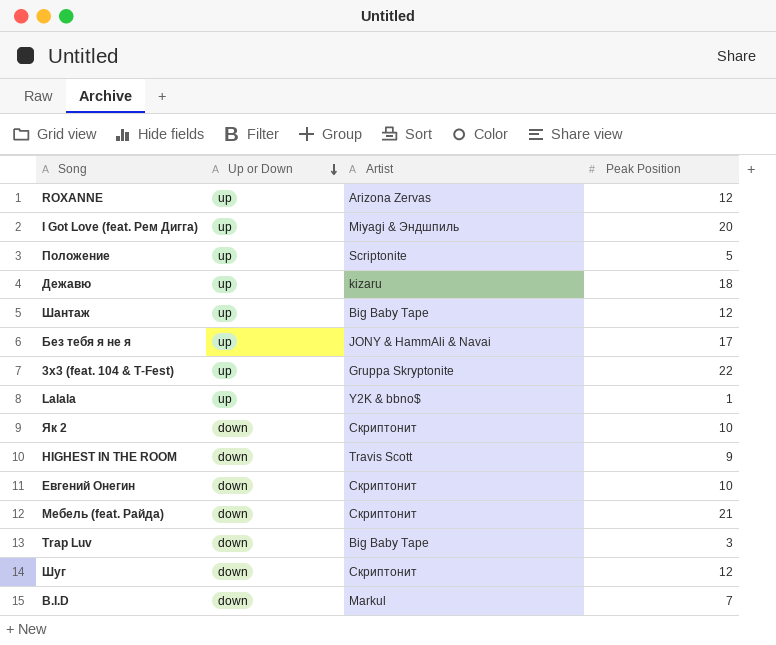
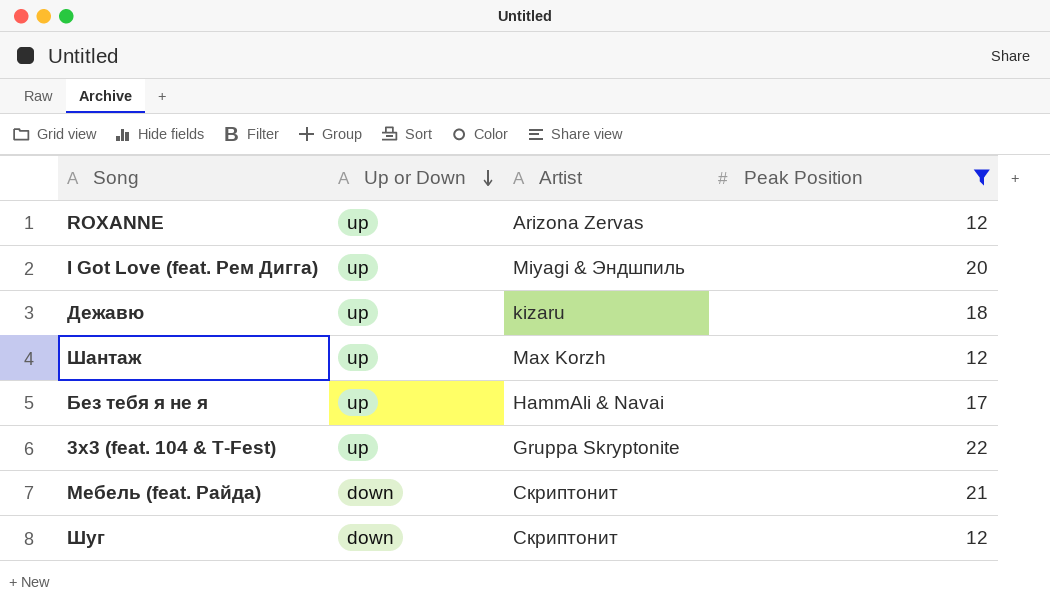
filter: none -> Peak Position >= 12
Шантаж | Artist: Big Baby Tape -> Max Korzh
Без тебя я не я | Artist: JONY & HammAli & Navai -> HammAli & Navai

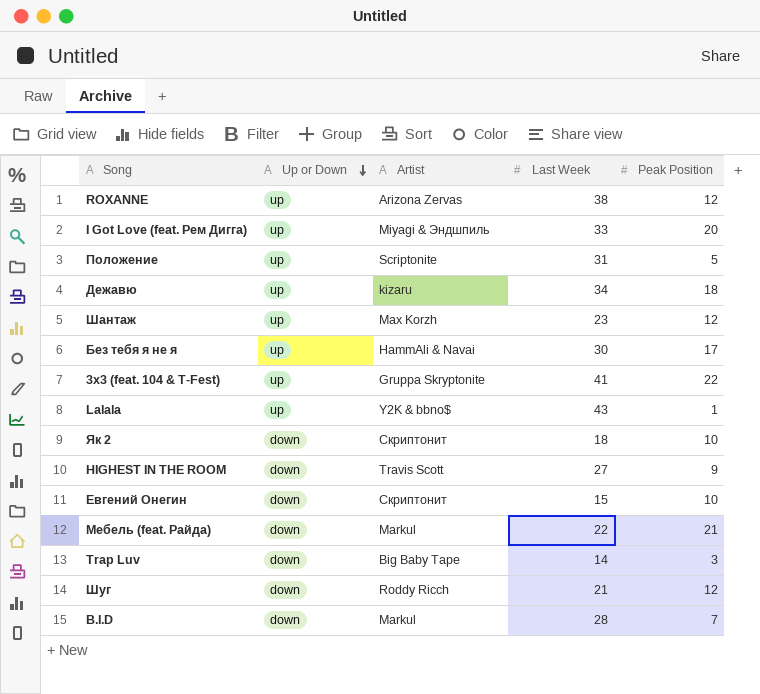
filter: Peak Position >= 12 -> none
column Last Week | position: none -> 4
Мебель (feat. Райда) | Artist: Скриптонит -> Markul
Шуг | Artist: Скриптонит -> Roddy Ricch

